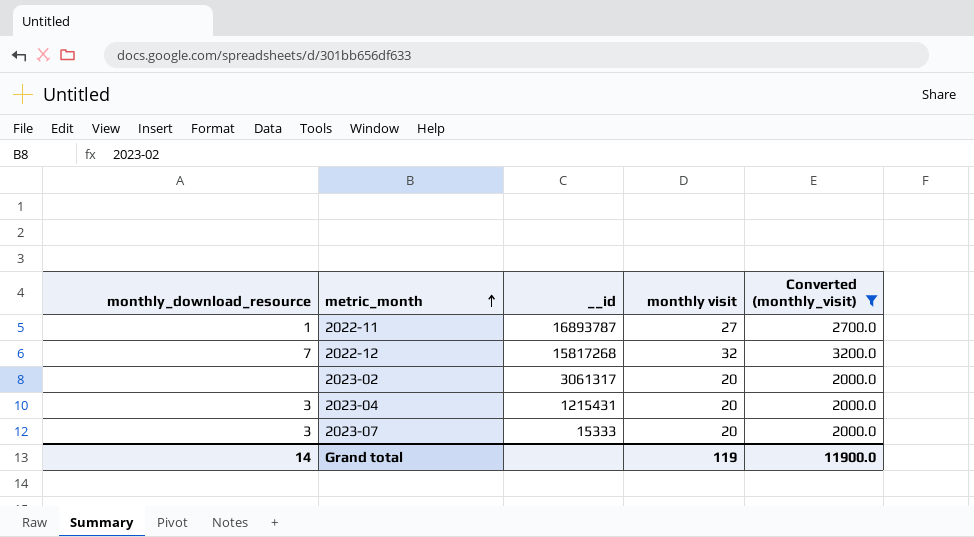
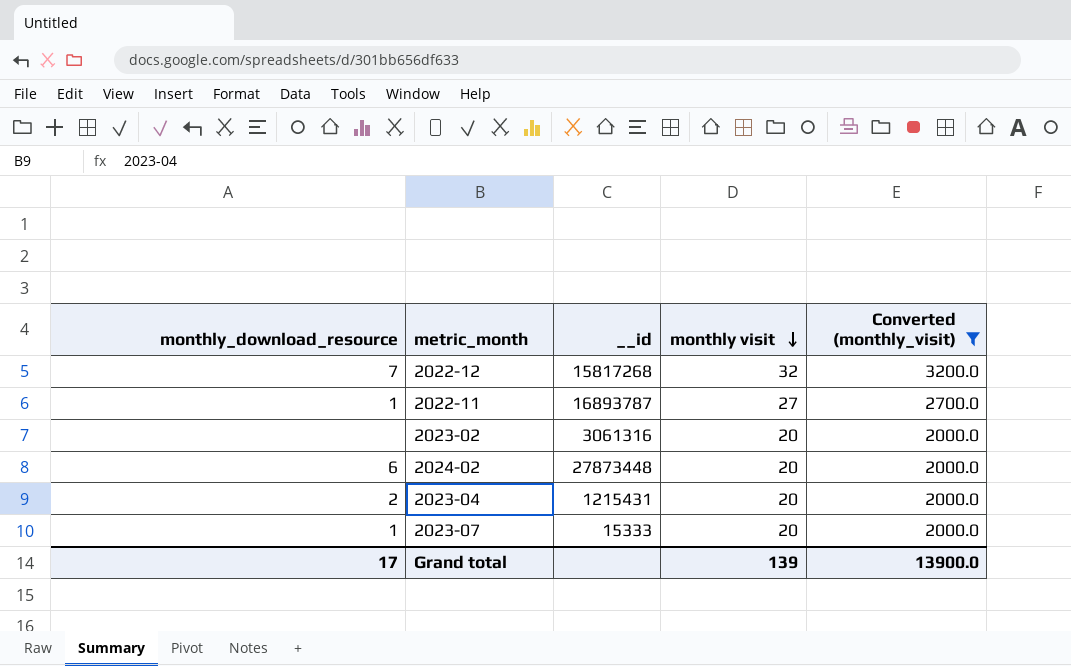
row order: metric_month ascending -> monthly visit descending
2023-02 | __id: 3061317 -> 3061316
row 2024-02: none -> 6 | 27873448 | 20 | 2000.0
2023-04 | monthly_download_resource: 3 -> 2
2023-07 | monthly_download_resource: 3 -> 1
Grand total | monthly_download_resource: 14 -> 17
Grand total | monthly visit: 119 -> 139
Grand total | Converted (monthly_visit): 11900.0 -> 13900.0

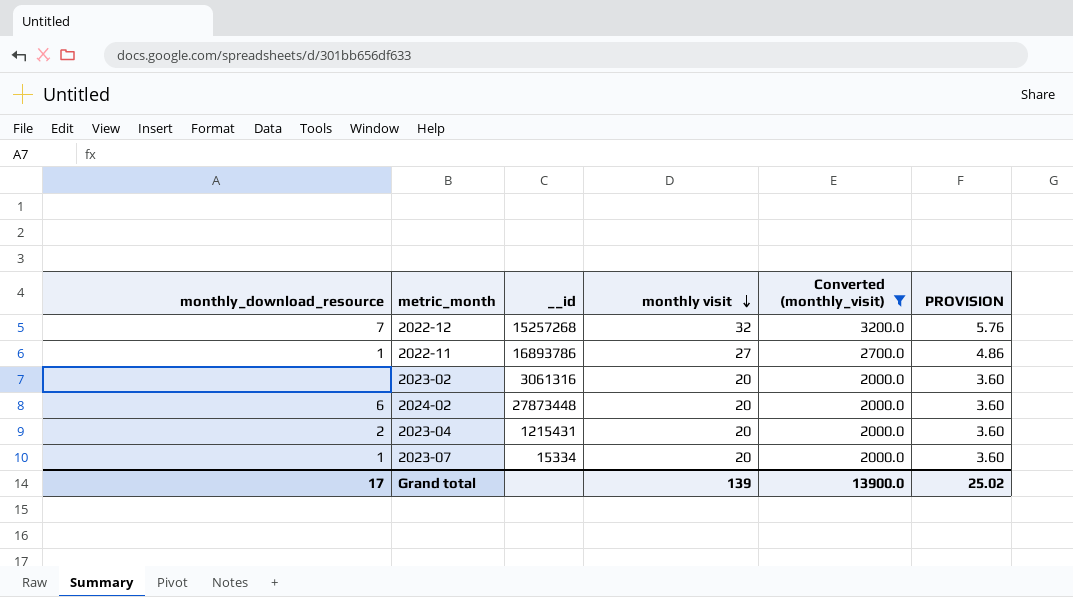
column PROVISION | formula: none -> [monthly visit] * 0.18
2022-12 | __id: 15817268 -> 15257268
2022-11 | __id: 16893787 -> 16893786
2023-07 | __id: 15333 -> 15334

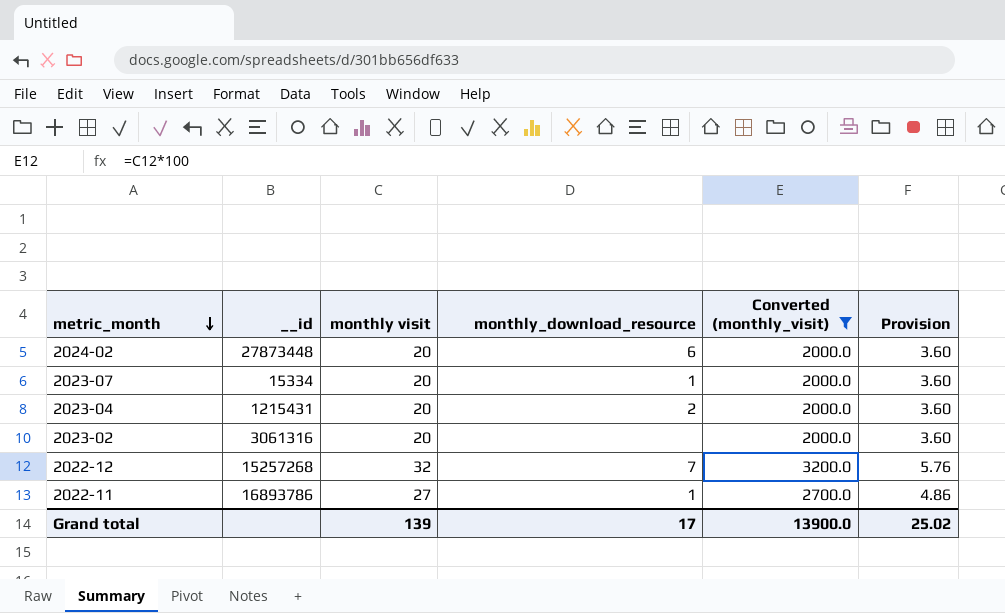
row order: monthly visit descending -> metric_month descending
column monthly_download_resource | position: 1 -> 4
column name: PROVISION -> Provision

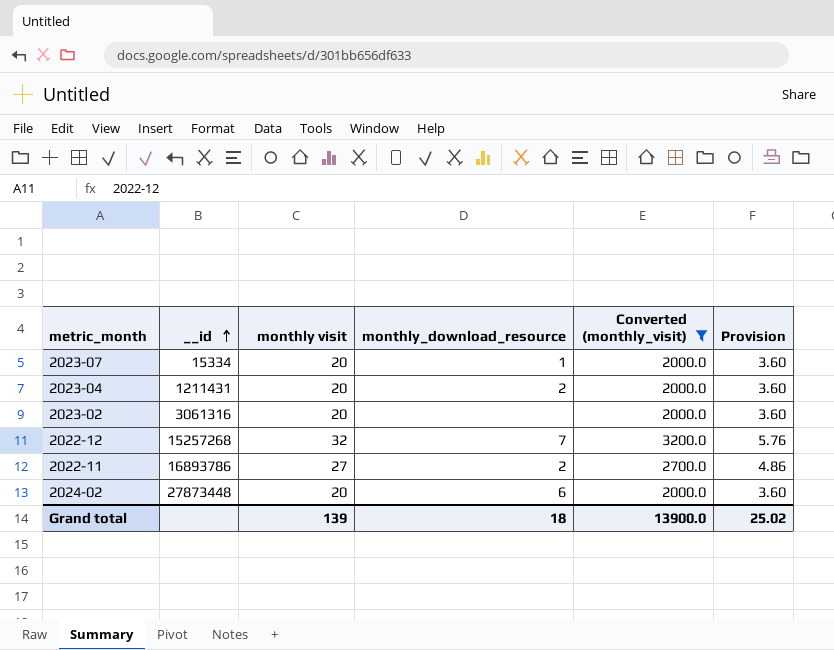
row order: metric_month descending -> __id ascending
2023-04 | __id: 1215431 -> 1211431
2022-11 | monthly_download_resource: 1 -> 2
Grand total | monthly_download_resource: 17 -> 18

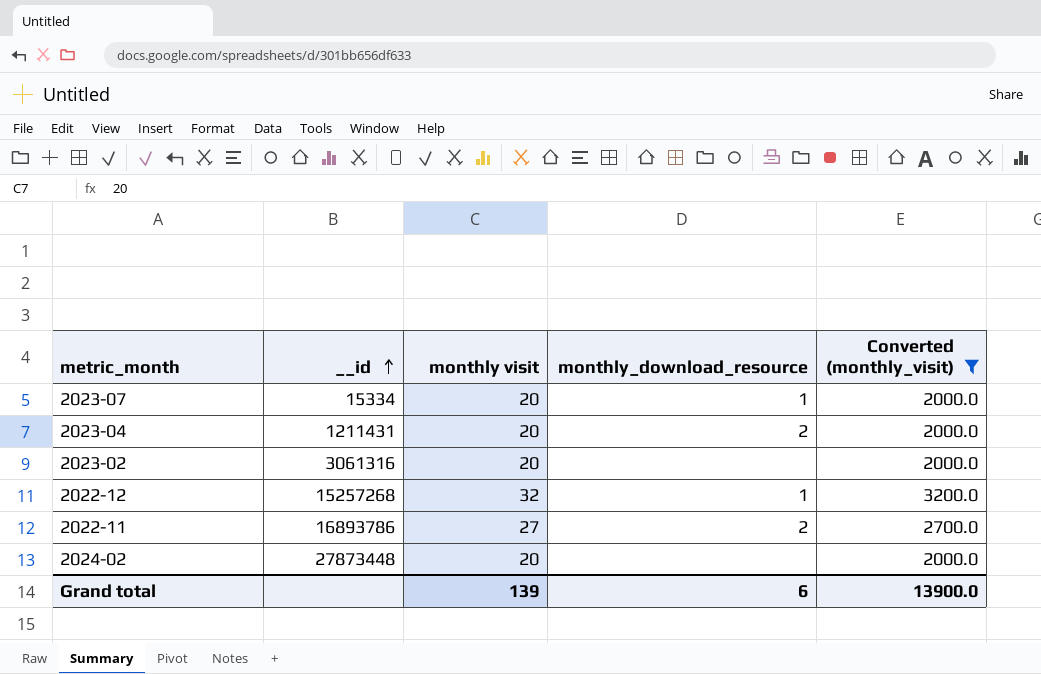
column Provision | formula: [monthly visit] * 0.18 -> none
2022-12 | monthly_download_resource: 7 -> 1
2024-02 | monthly_download_resource: 6 -> none
Grand total | monthly_download_resource: 18 -> 6

